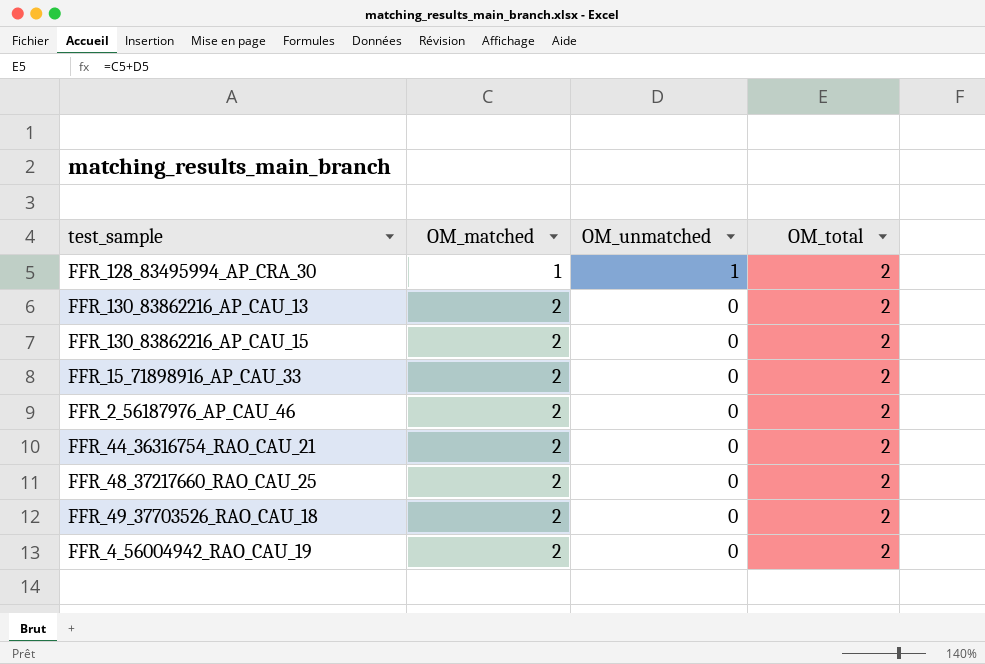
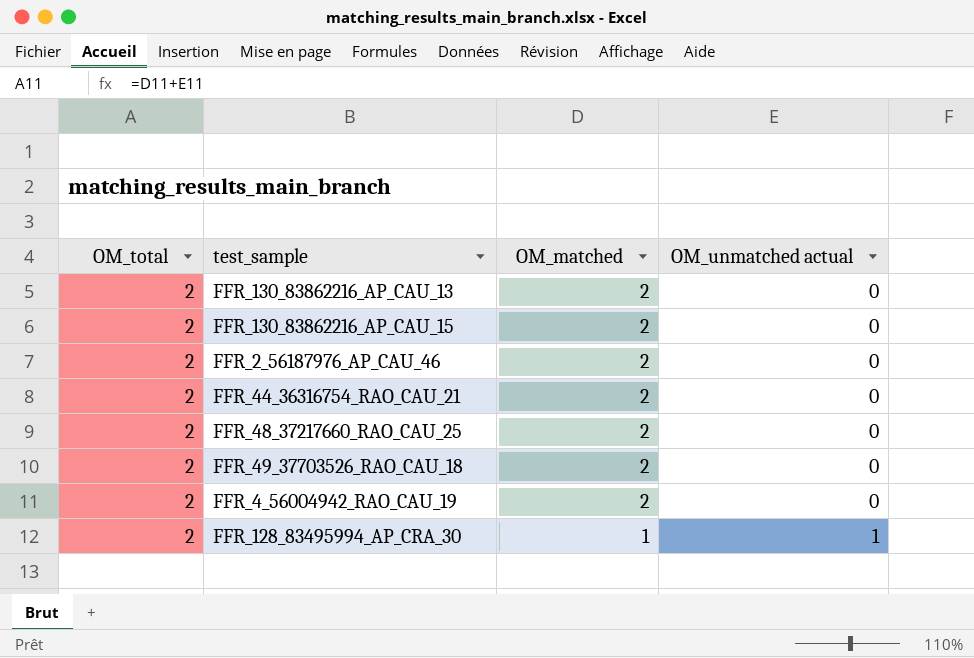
row order: OM_matched ascending -> OM_matched descending
column OM_total | position: 4 -> 1
column name: OM_unmatched -> OM_unmatched actual
row FFR_15_71898916_AP_CAU_33: 2 | 0 | 2 -> none

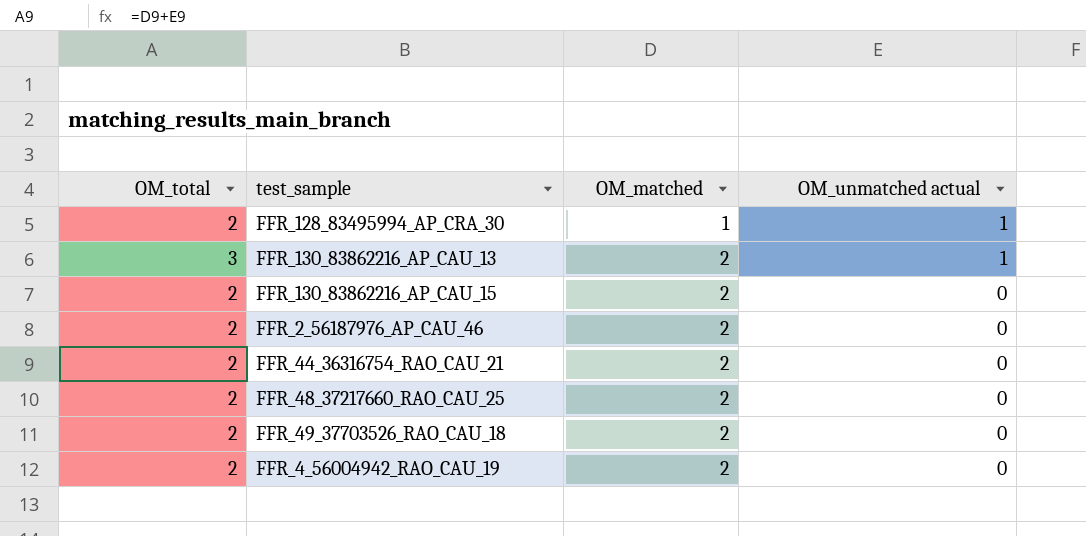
row order: OM_matched descending -> OM_matched ascending
FFR_130_83862216_AP_CAU_13 | OM_total: 2 -> 3
FFR_130_83862216_AP_CAU_13 | OM_unmatched actual: 0 -> 1

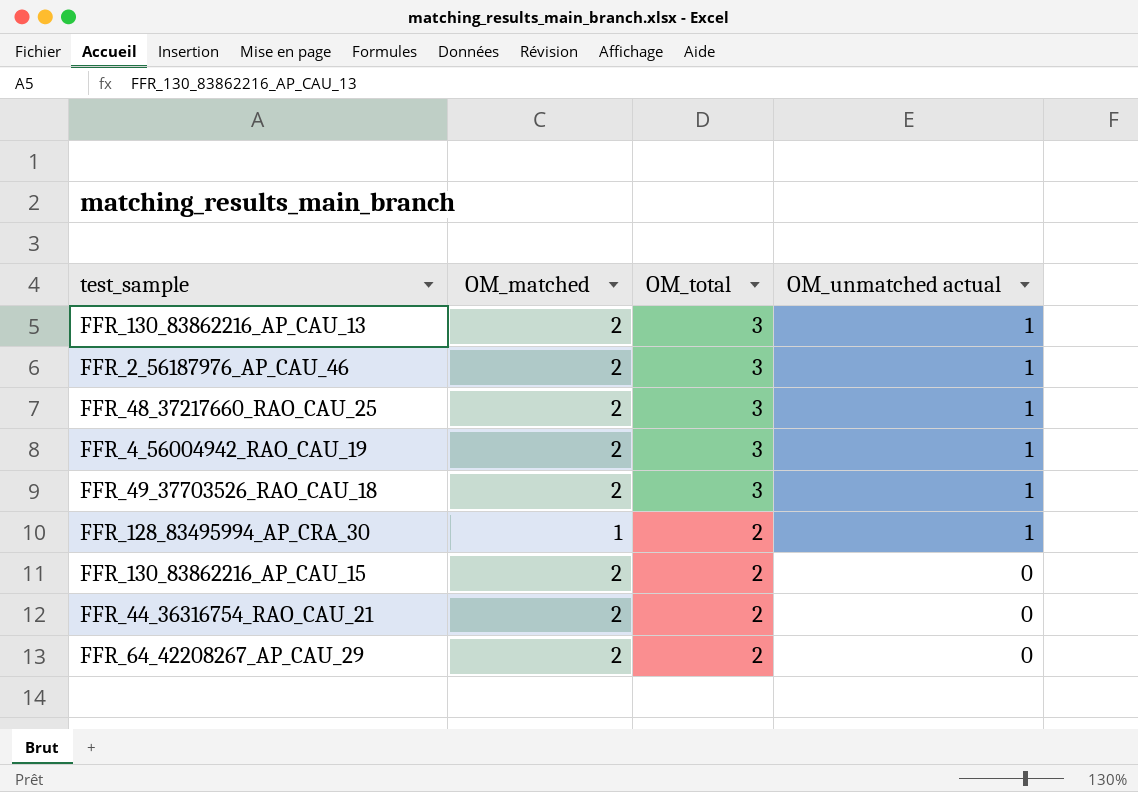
row order: OM_matched ascending -> OM_total descending
column OM_total | position: 1 -> 3
FFR_2_56187976_AP_CAU_46 | OM_total: 2 -> 3
FFR_2_56187976_AP_CAU_46 | OM_unmatched actual: 0 -> 1
FFR_48_37217660_RAO_CAU_25 | OM_total: 2 -> 3
FFR_48_37217660_RAO_CAU_25 | OM_unmatched actual: 0 -> 1
FFR_4_56004942_RAO_CAU_19 | OM_total: 2 -> 3
FFR_4_56004942_RAO_CAU_19 | OM_unmatched actual: 0 -> 1
FFR_49_37703526_RAO_CAU_18 | OM_total: 2 -> 3
FFR_49_37703526_RAO_CAU_18 | OM_unmatched actual: 0 -> 1
row FFR_64_42208267_AP_CAU_29: none -> 2 | 2 | 0

